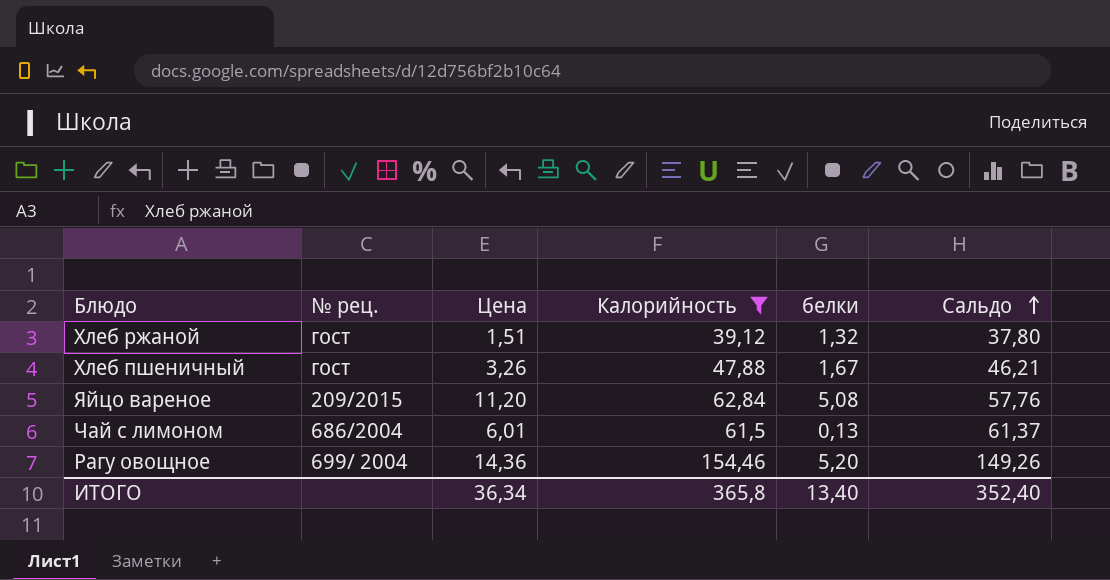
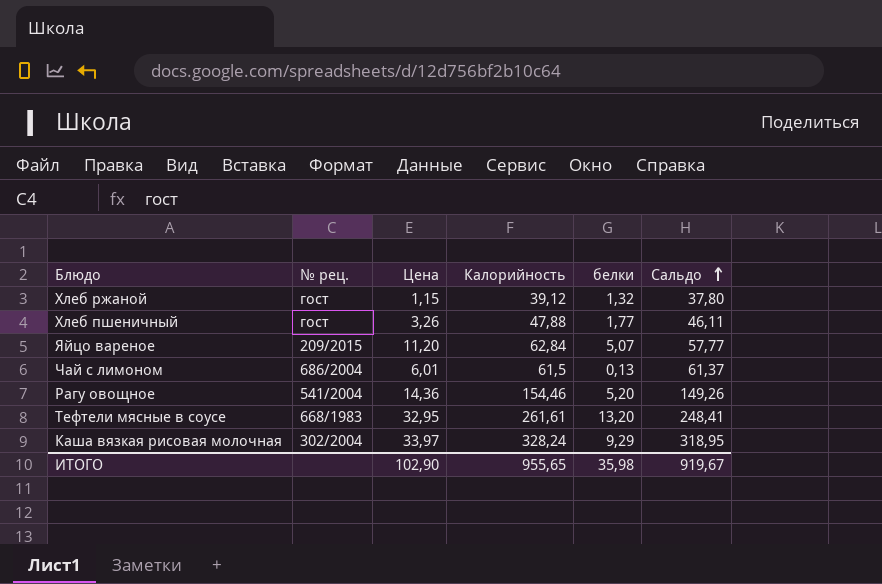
filter: Калорийность <= 154,46 -> none
Хлеб ржаной | Цена: 1,51 -> 1,15
Хлеб пшеничный | белки: 1,67 -> 1,77
Хлеб пшеничный | Сальдо: 46,21 -> 46,11
Яйцо вареное | белки: 5,08 -> 5,07
Яйцо вареное | Сальдо: 57,76 -> 57,77
Рагу овощное | № рец.: 699/ 2004 -> 541/2004
ИТОГО | Цена: 36,34 -> 102,90
ИТОГО | Калорийность: 365,8 -> 955,65
ИТОГО | белки: 13,40 -> 35,98
ИТОГО | Сальдо: 352,40 -> 919,67

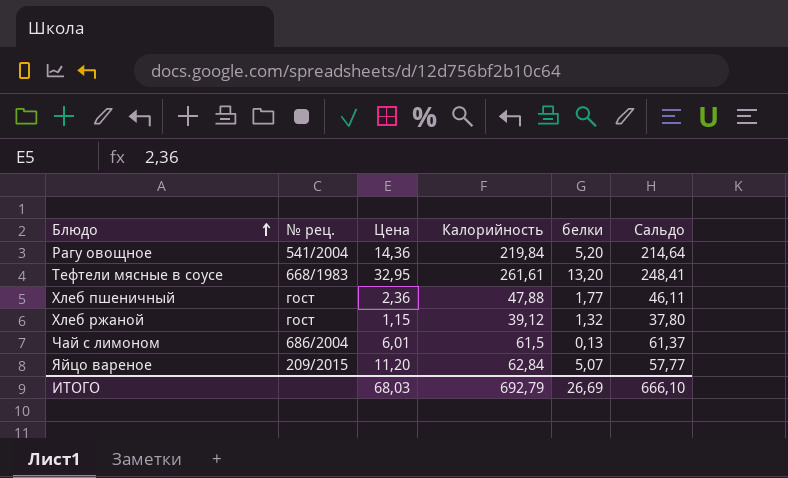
row order: Сальдо ascending -> Блюдо ascending
row Каша вязкая рисовая молочная: 302/2004 | 33,97 | 328,24 | 9,29 | 318,95 -> none
Рагу овощное | Калорийность: 154,46 -> 219,84
Рагу овощное | Сальдо: 149,26 -> 214,64
Хлеб пшеничный | Цена: 3,26 -> 2,36
ИТОГО | Цена: 102,90 -> 68,03
ИТОГО | Калорийность: 955,65 -> 692,79
ИТОГО | белки: 35,98 -> 26,69
ИТОГО | Сальдо: 919,67 -> 666,10

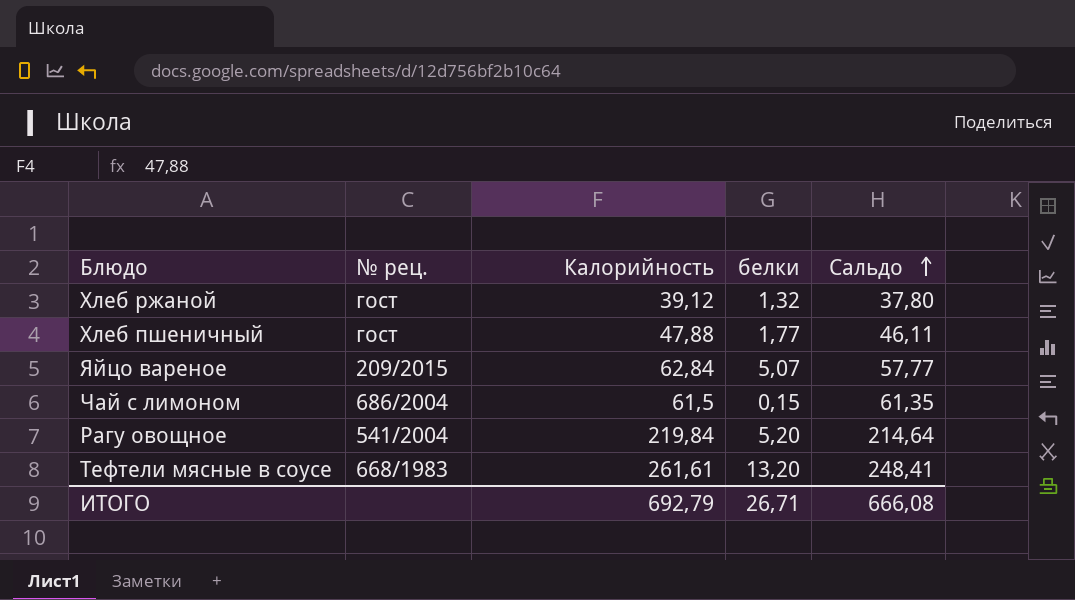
row order: Блюдо ascending -> Сальдо ascending
column Цена | position: 3 -> none
Чай с лимоном | белки: 0,13 -> 0,15
Чай с лимоном | Сальдо: 61,37 -> 61,35
ИТОГО | белки: 26,69 -> 26,71
ИТОГО | Сальдо: 666,10 -> 666,08

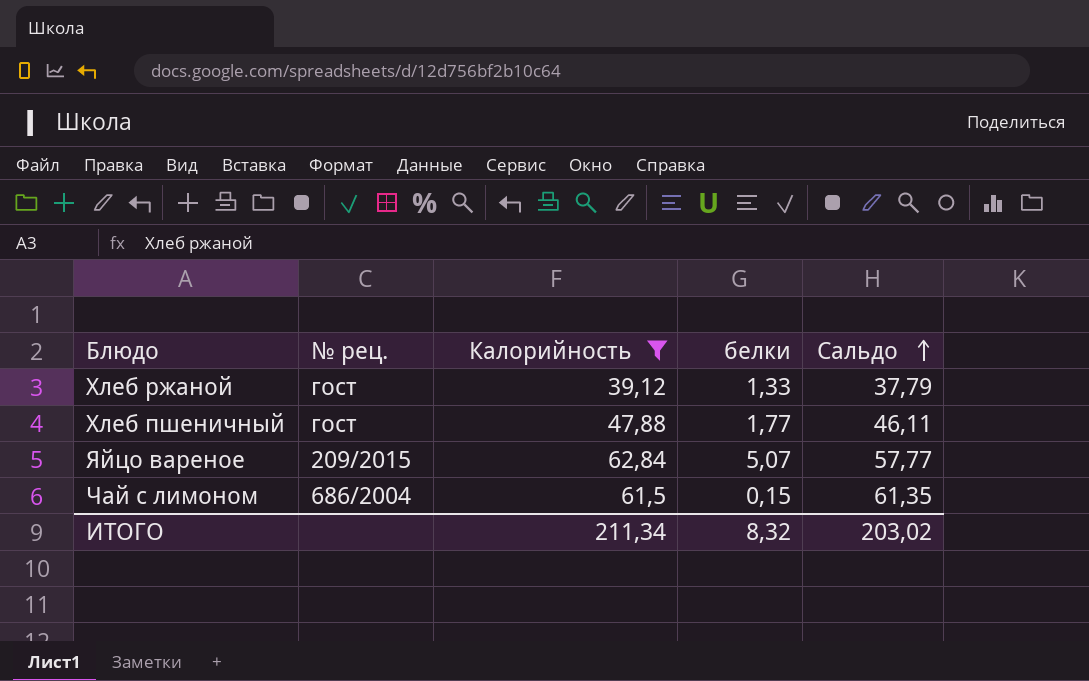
filter: none -> Калорийность <= 62,84
Хлеб ржаной | белки: 1,32 -> 1,33
Хлеб ржаной | Сальдо: 37,80 -> 37,79
ИТОГО | Калорийность: 692,79 -> 211,34
ИТОГО | белки: 26,71 -> 8,32
ИТОГО | Сальдо: 666,08 -> 203,02

